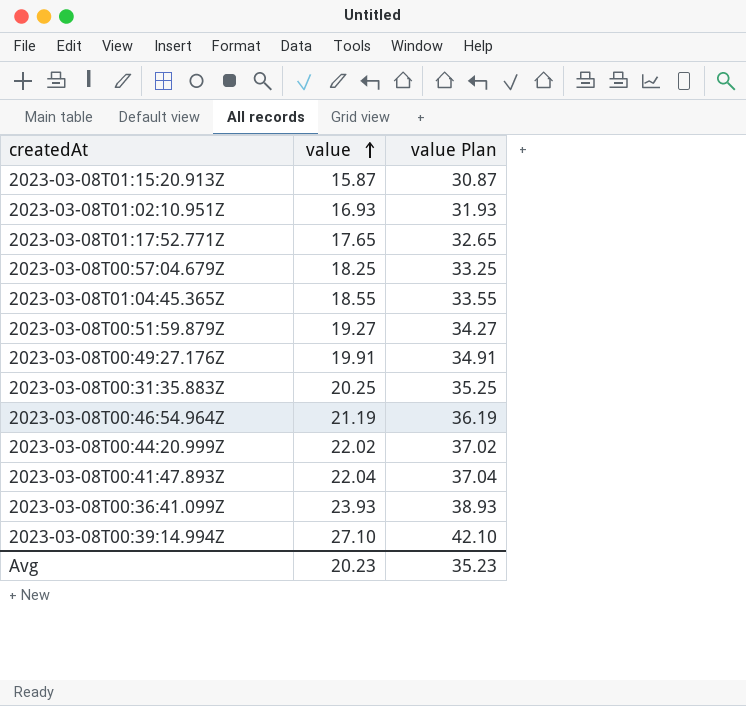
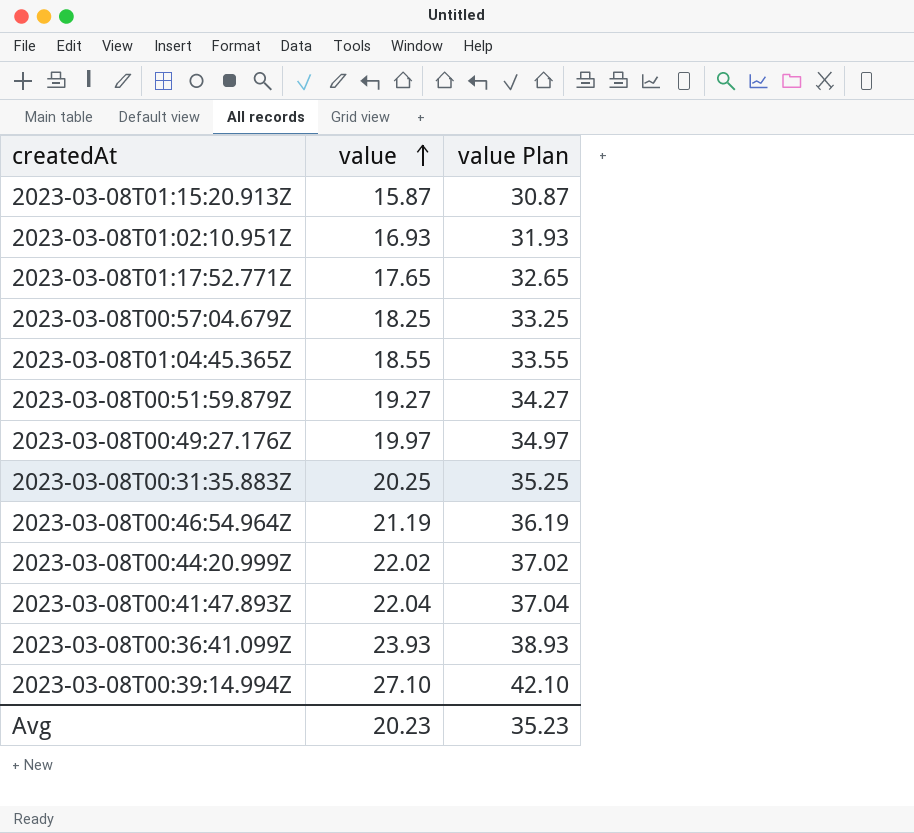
2023-03-08T00:49:27.176Z | value: 19.91 -> 19.97
2023-03-08T00:49:27.176Z | value Plan: 34.91 -> 34.97

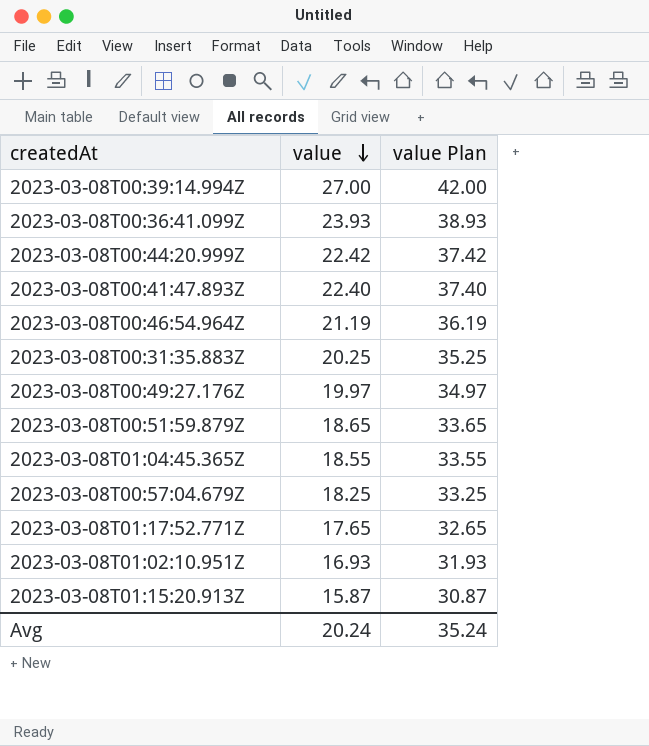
row order: value ascending -> value descending
2023-03-08T00:39:14.994Z | value: 27.10 -> 27.00
2023-03-08T00:39:14.994Z | value Plan: 42.10 -> 42.00
2023-03-08T00:44:20.999Z | value: 22.02 -> 22.42
2023-03-08T00:44:20.999Z | value Plan: 37.02 -> 37.42
2023-03-08T00:41:47.893Z | value: 22.04 -> 22.40
2023-03-08T00:41:47.893Z | value Plan: 37.04 -> 37.40
2023-03-08T00:51:59.879Z | value: 19.27 -> 18.65
2023-03-08T00:51:59.879Z | value Plan: 34.27 -> 33.65
Avg | value: 20.23 -> 20.24
Avg | value Plan: 35.23 -> 35.24

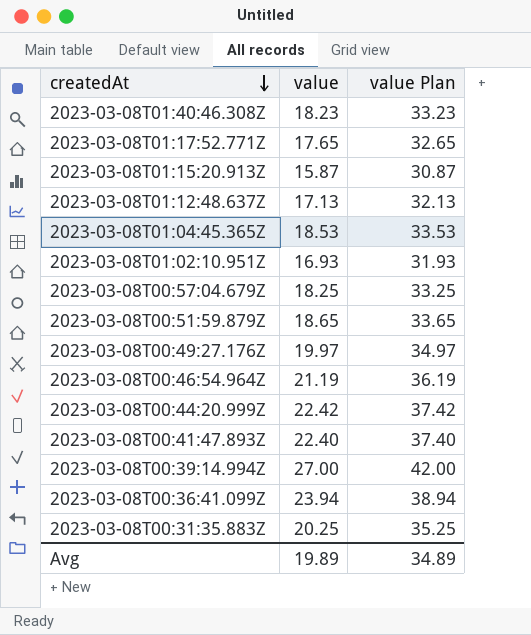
row order: value descending -> createdAt descending
row 2023-03-08T01:40:46.308Z: none -> 18.23 | 33.23
row 2023-03-08T01:12:48.637Z: none -> 17.13 | 32.13
2023-03-08T01:04:45.365Z | value: 18.55 -> 18.53
2023-03-08T01:04:45.365Z | value Plan: 33.55 -> 33.53
2023-03-08T00:36:41.099Z | value: 23.93 -> 23.94
2023-03-08T00:36:41.099Z | value Plan: 38.93 -> 38.94
Avg | value: 20.24 -> 19.89
Avg | value Plan: 35.24 -> 34.89

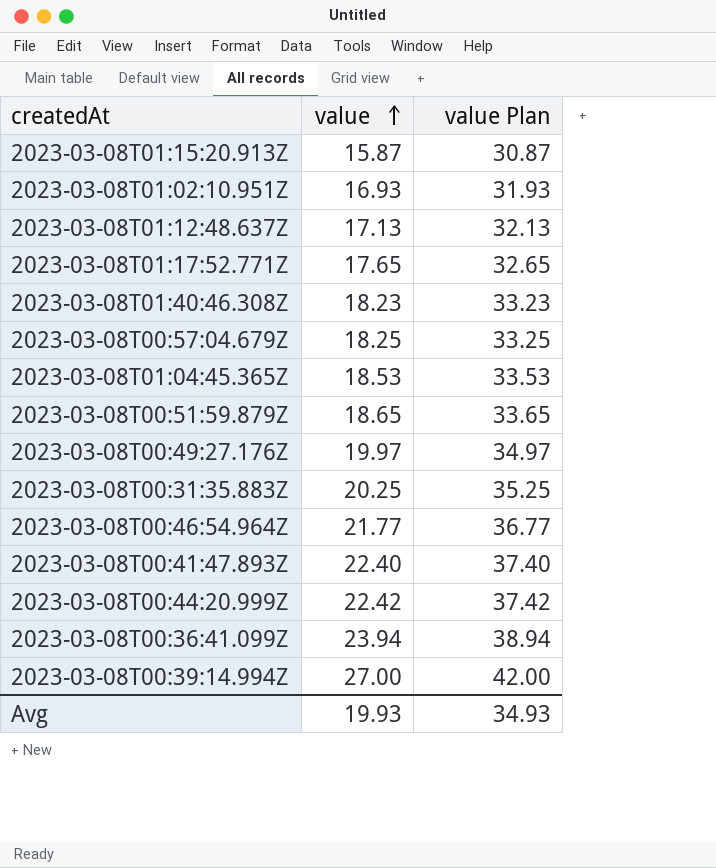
row order: createdAt descending -> value ascending
2023-03-08T00:46:54.964Z | value: 21.19 -> 21.77
2023-03-08T00:46:54.964Z | value Plan: 36.19 -> 36.77
Avg | value: 19.89 -> 19.93
Avg | value Plan: 34.89 -> 34.93

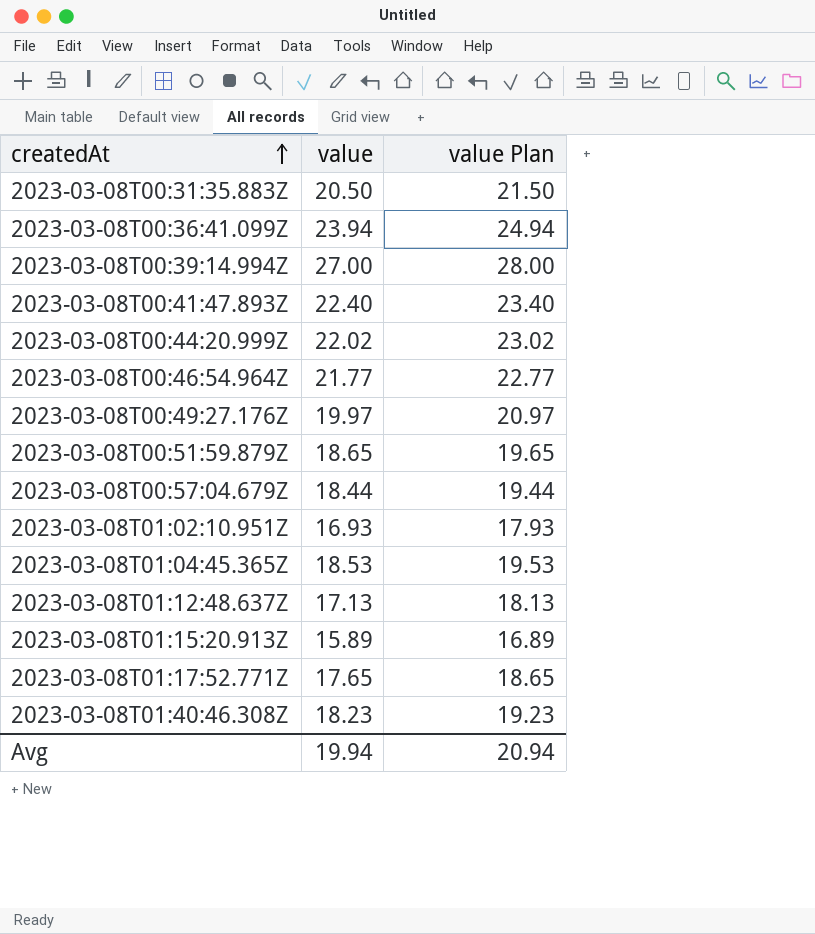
row order: value ascending -> createdAt ascending
column value Plan | formula: [value] + 15 -> [value] + 1
2023-03-08T00:31:35.883Z | value: 20.25 -> 20.50
2023-03-08T00:44:20.999Z | value: 22.42 -> 22.02
2023-03-08T00:57:04.679Z | value: 18.25 -> 18.44
2023-03-08T01:15:20.913Z | value: 15.87 -> 15.89
Avg | value: 19.93 -> 19.94
Avg | value Plan: 34.93 -> 20.94

